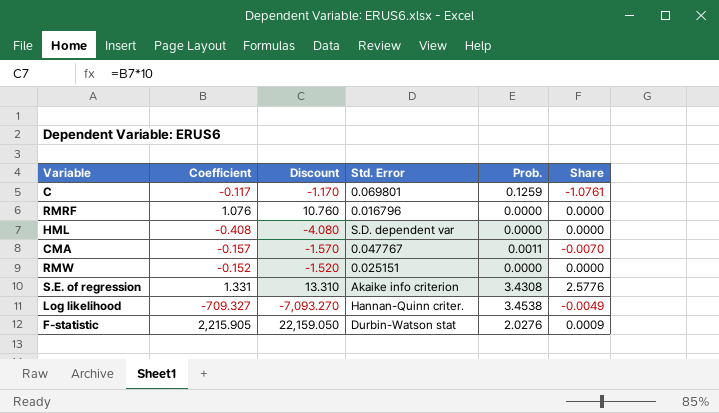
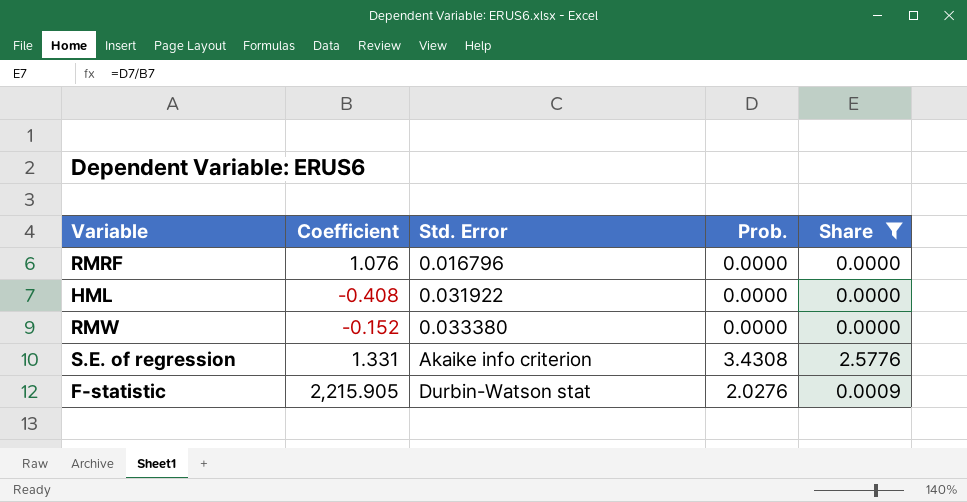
filter: none -> Share >= 0.0000
column Discount | formula: [Coefficient] * 10 -> none
HML | Std. Error: S.D. dependent var -> 0.031922
RMW | Std. Error: 0.025151 -> 0.033380

